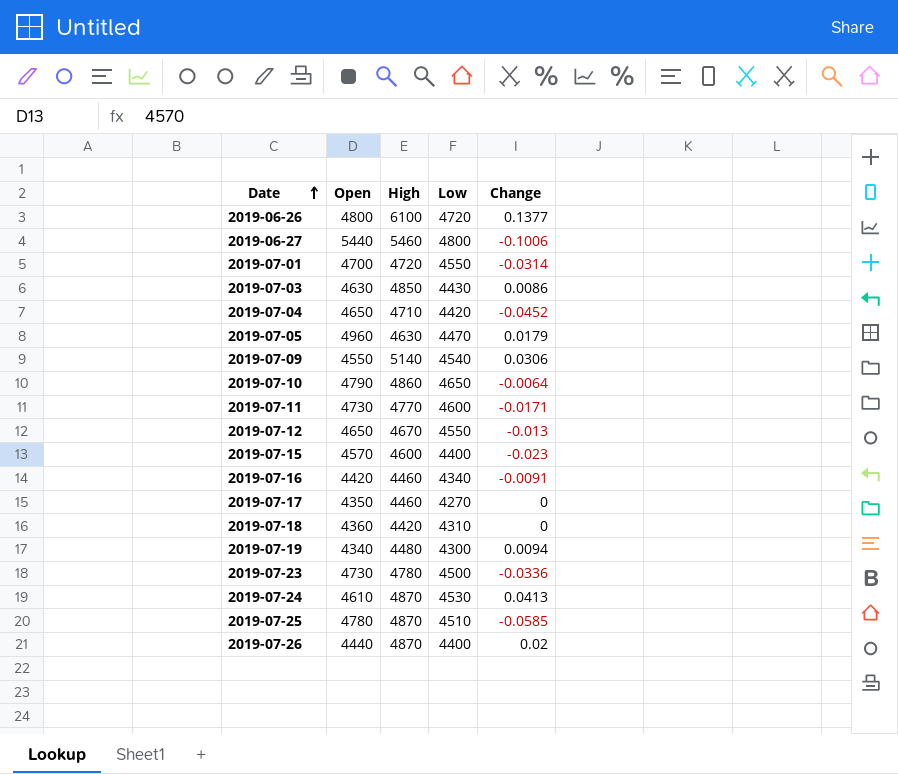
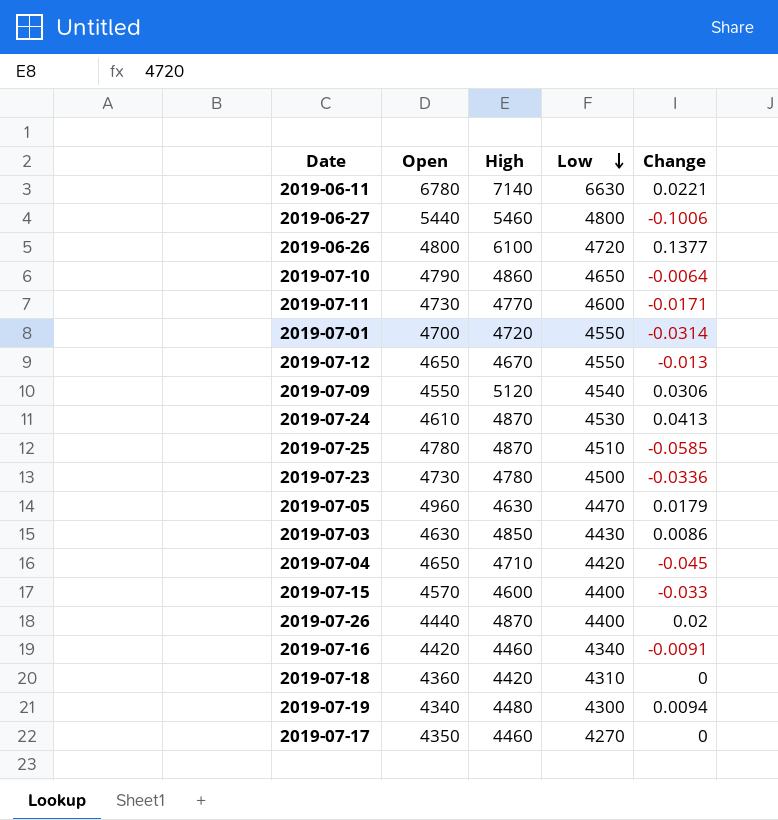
row order: Date ascending -> Low descending
row 2019-06-11: none -> 6780 | 7140 | 6630 | 0.0221
2019-07-09 | High: 5140 -> 5120
2019-07-04 | Change: -0.0452 -> -0.045
2019-07-15 | Change: -0.023 -> -0.033

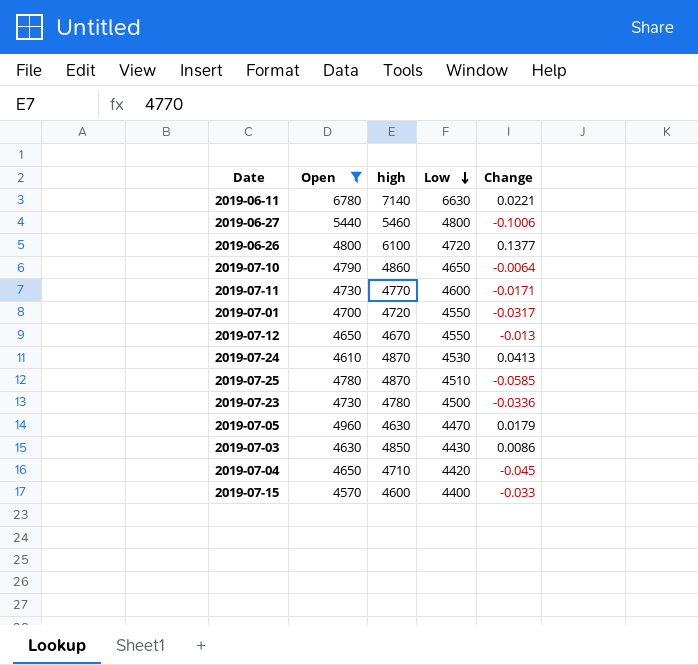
filter: none -> Open >= 4570
column name: High -> high
2019-07-01 | Change: -0.0314 -> -0.0317

